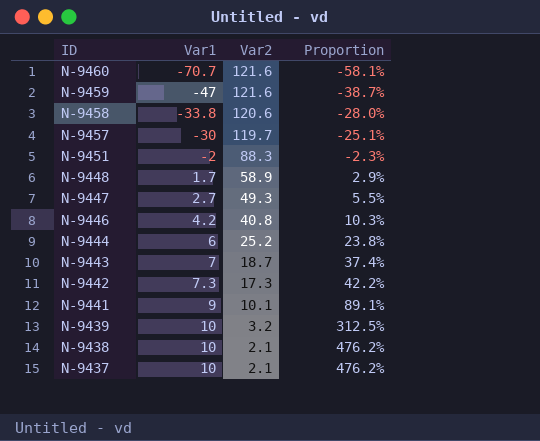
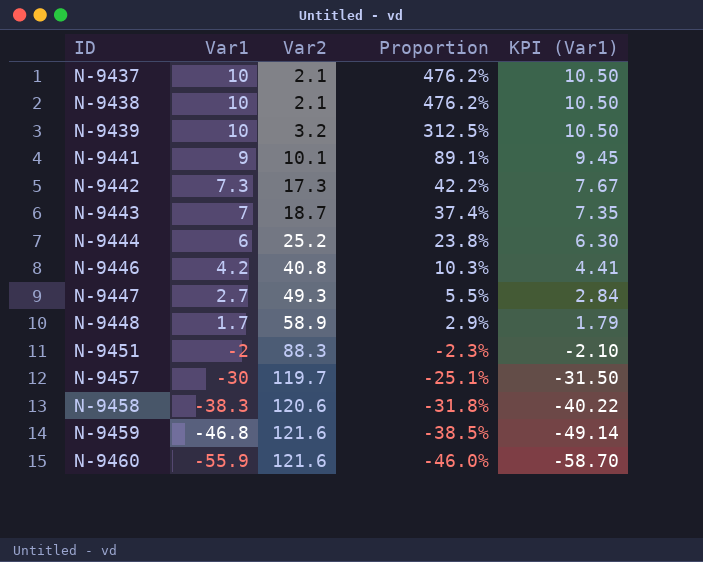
row order: ID descending -> ID ascending
column KPI (Var1) | formula: none -> [Var1] * 1.05
N-9458 | Var1: -33.8 -> -38.3
N-9458 | Proportion: -28.0% -> -31.8%
N-9459 | Var1: -47 -> -46.8
N-9459 | Proportion: -38.7% -> -38.5%
N-9460 | Var1: -70.7 -> -55.9
N-9460 | Proportion: -58.1% -> -46.0%

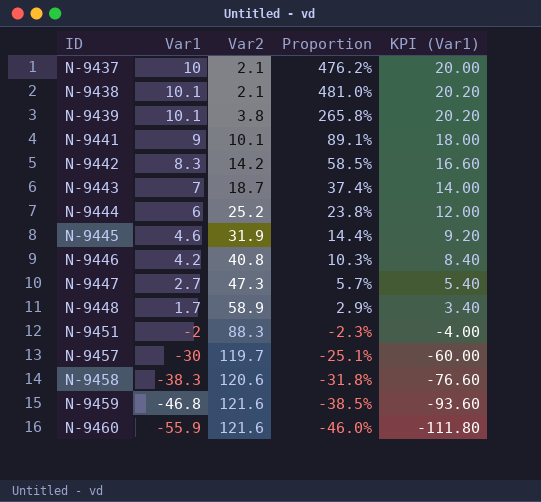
column KPI (Var1) | formula: [Var1] * 1.05 -> [Var1] * 2
N-9438 | Var1: 10 -> 10.1
N-9438 | Proportion: 476.2% -> 481.0%
N-9439 | Var1: 10 -> 10.1
N-9439 | Var2: 3.2 -> 3.8
N-9439 | Proportion: 312.5% -> 265.8%
N-9442 | Var1: 7.3 -> 8.3
N-9442 | Var2: 17.3 -> 14.2
N-9442 | Proportion: 42.2% -> 58.5%
row N-9445: none -> 4.6 | 31.9 | 14.4% | 9.20
N-9447 | Var2: 49.3 -> 47.3
N-9447 | Proportion: 5.5% -> 5.7%

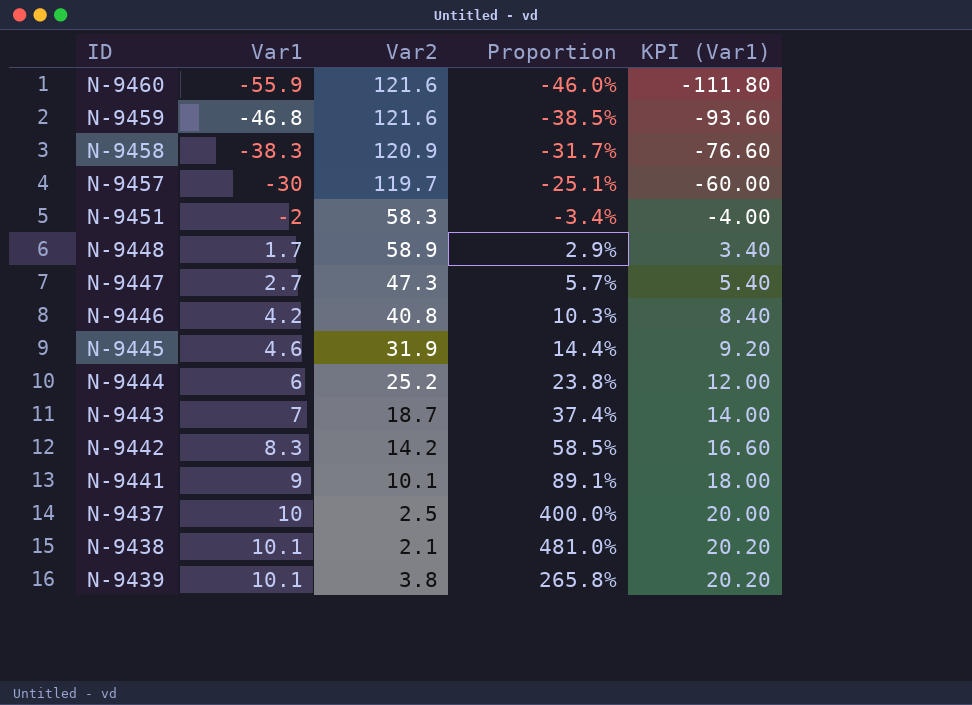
row order: ID ascending -> Var1 ascending
N-9458 | Var2: 120.6 -> 120.9
N-9458 | Proportion: -31.8% -> -31.7%
N-9451 | Var2: 88.3 -> 58.3
N-9451 | Proportion: -2.3% -> -3.4%
N-9437 | Var2: 2.1 -> 2.5
N-9437 | Proportion: 476.2% -> 400.0%

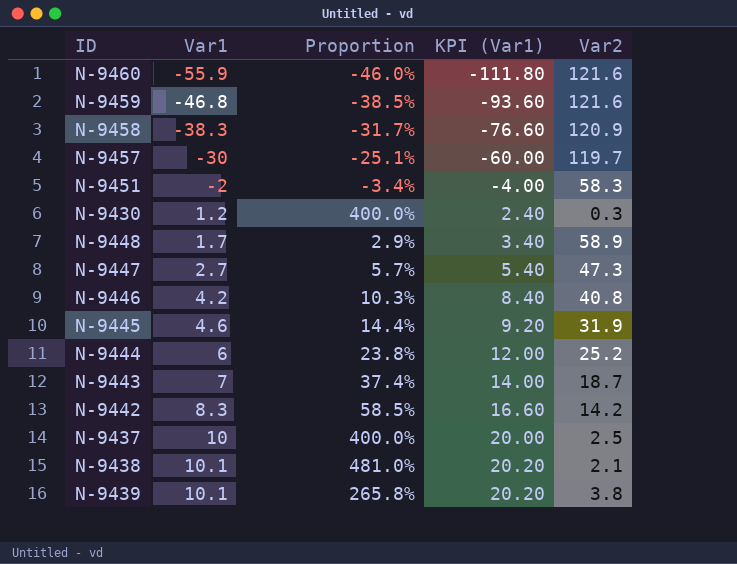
column Var2 | position: 3 -> 5
row N-9441: 9 | 10.1 | 89.1% | 18.00 -> none
row N-9430: none -> 1.2 | 400.0% | 2.40 | 0.3

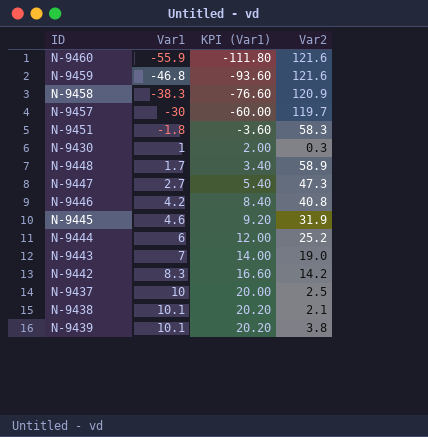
column Proportion | formula: [Var1] / [Var2] -> none
N-9451 | Var1: -2 -> -1.8
N-9451 | KPI (Var1): -4.00 -> -3.60
N-9430 | Var1: 1.2 -> 1
N-9430 | KPI (Var1): 2.40 -> 2.00
N-9443 | Var2: 18.7 -> 19.0

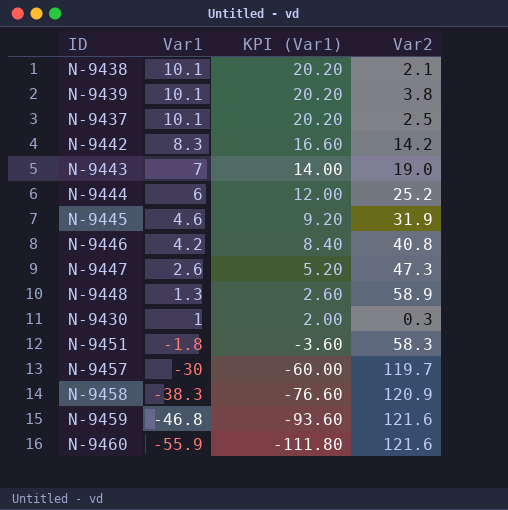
row order: Var1 ascending -> Var1 descending
N-9437 | Var1: 10 -> 10.1
N-9437 | KPI (Var1): 20.00 -> 20.20
N-9447 | Var1: 2.7 -> 2.6
N-9447 | KPI (Var1): 5.40 -> 5.20
N-9448 | Var1: 1.7 -> 1.3
N-9448 | KPI (Var1): 3.40 -> 2.60

